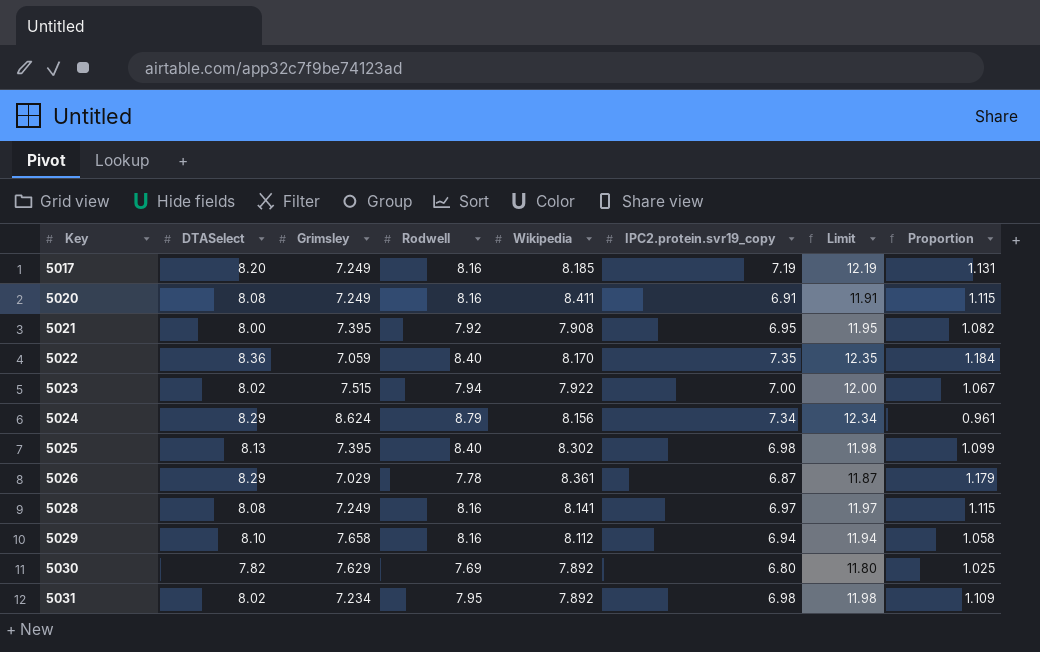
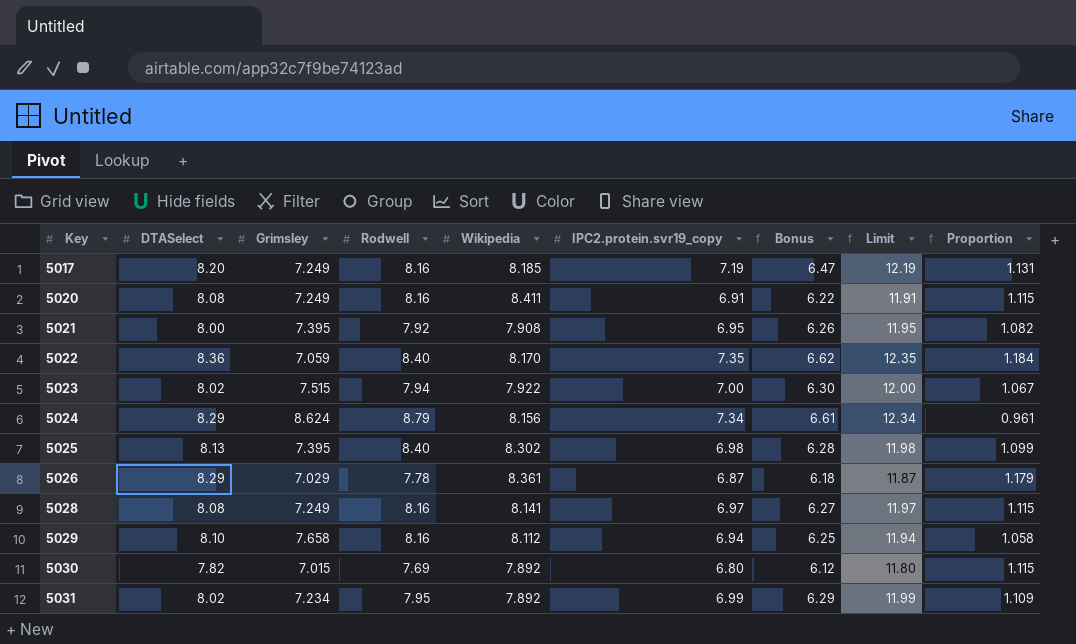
column Bonus | formula: none -> [IPC2.protein.svr19_copy] * 0.9
5030 | Grimsley: 7.629 -> 7.015
5030 | Proportion: 1.025 -> 1.115
5031 | IPC2.protein.svr19_copy: 6.98 -> 6.99
5031 | Limit: 11.98 -> 11.99

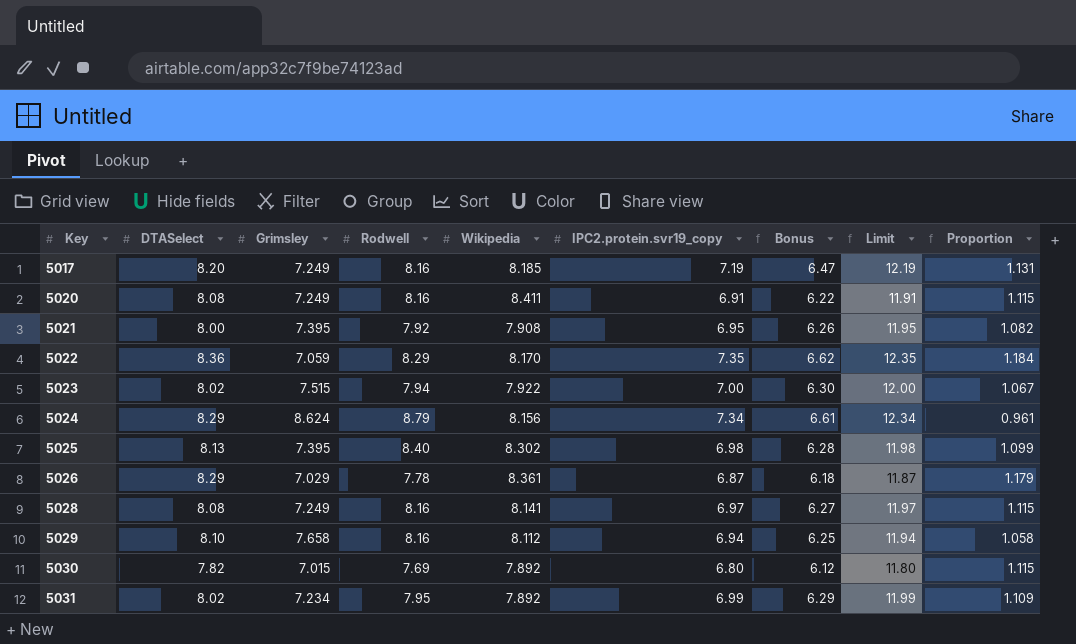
5022 | Rodwell: 8.40 -> 8.29

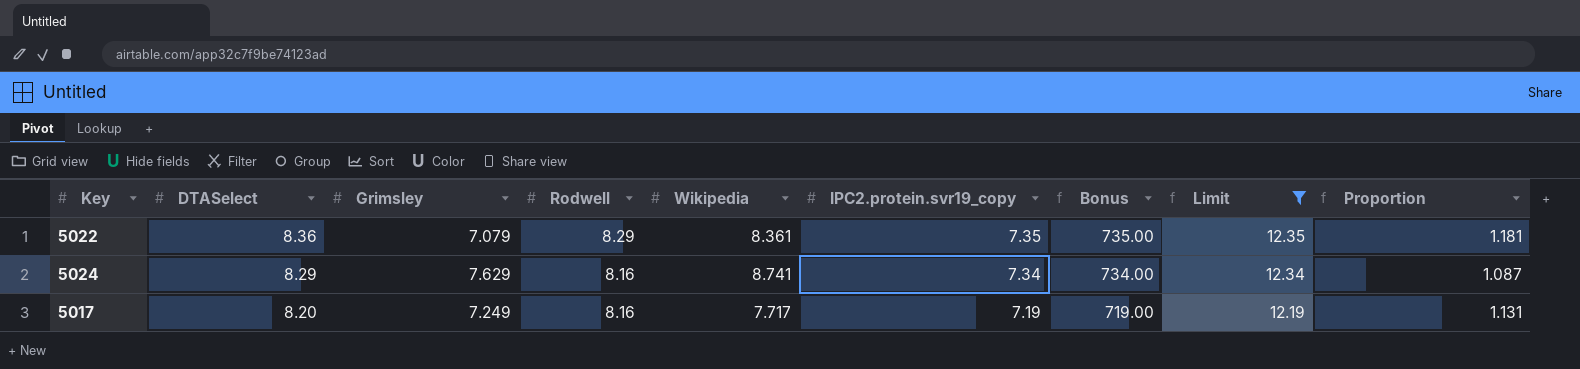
filter: none -> Limit >= 12.19
row order: Key ascending -> DTASelect descending
column Bonus | formula: [IPC2.protein.svr19_copy] * 0.9 -> [IPC2.protein.svr19_copy] * 100
5022 | Grimsley: 7.059 -> 7.079
5022 | Wikipedia: 8.170 -> 8.361
5022 | Proportion: 1.184 -> 1.181
5024 | Grimsley: 8.624 -> 7.629
5024 | Rodwell: 8.79 -> 8.16
5024 | Wikipedia: 8.156 -> 8.741
5024 | Proportion: 0.961 -> 1.087
5017 | Wikipedia: 8.185 -> 7.717

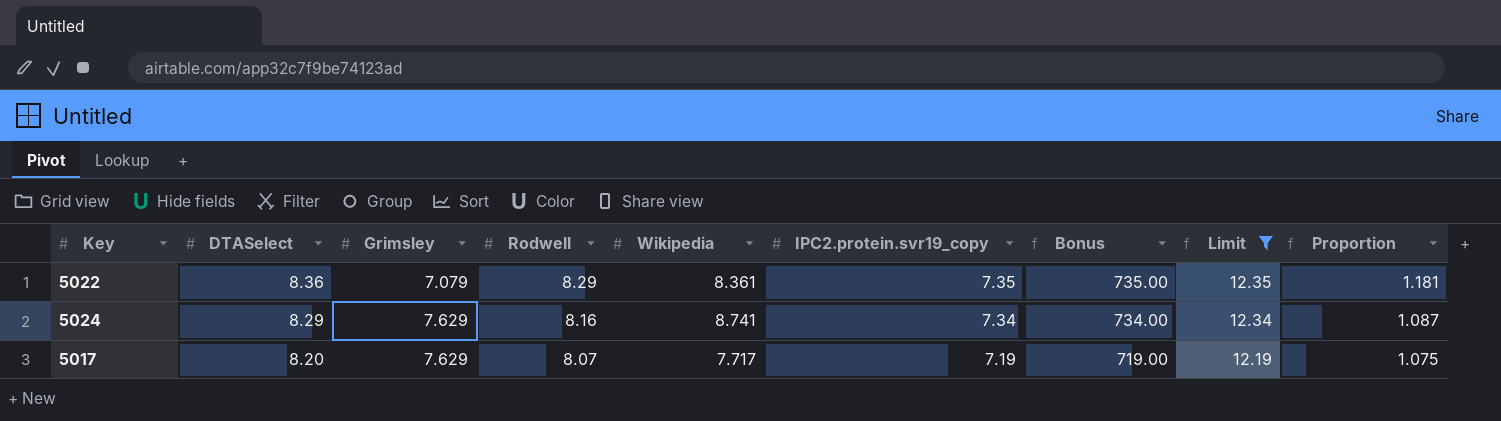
5017 | Grimsley: 7.249 -> 7.629
5017 | Rodwell: 8.16 -> 8.07
5017 | Proportion: 1.131 -> 1.075

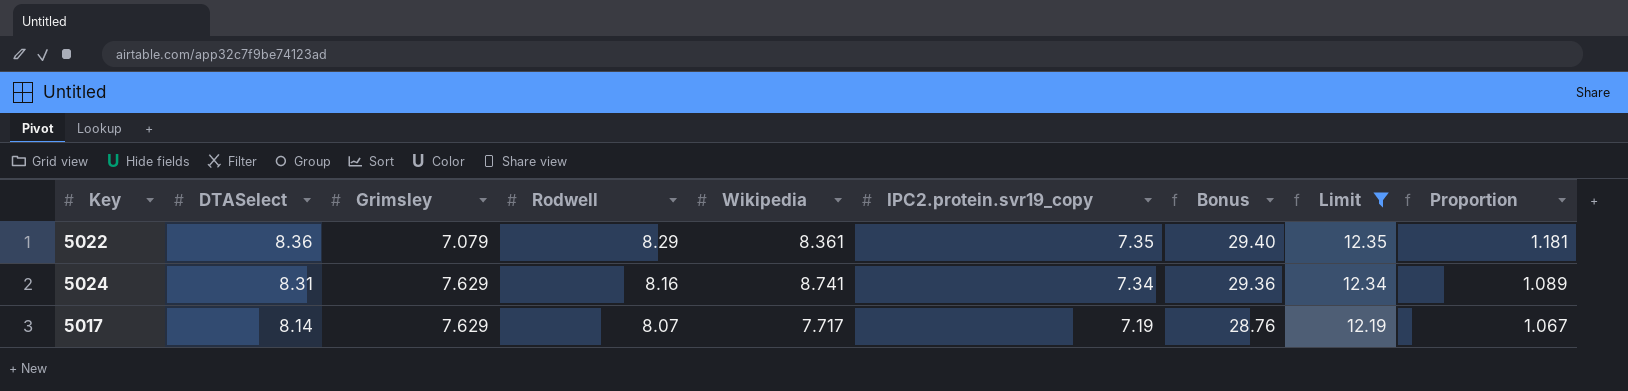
column Bonus | formula: [IPC2.protein.svr19_copy] * 100 -> [IPC2.protein.svr19_copy] * 4
5024 | DTASelect: 8.29 -> 8.31
5024 | Proportion: 1.087 -> 1.089
5017 | DTASelect: 8.20 -> 8.14
5017 | Proportion: 1.075 -> 1.067

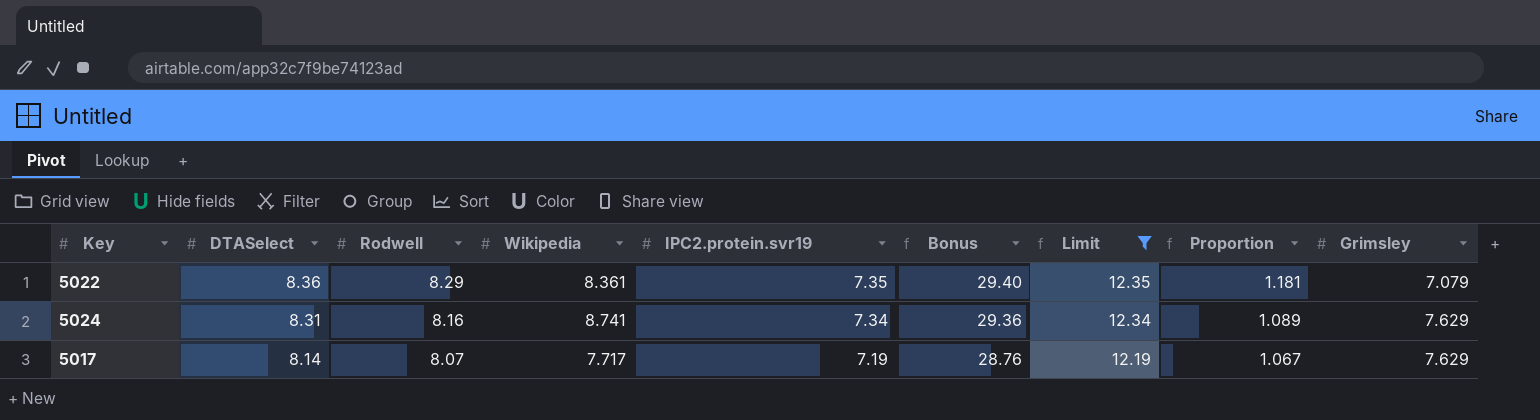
column name: IPC2.protein.svr19_copy -> IPC2.protein.svr19
column Grimsley | position: 3 -> 9

